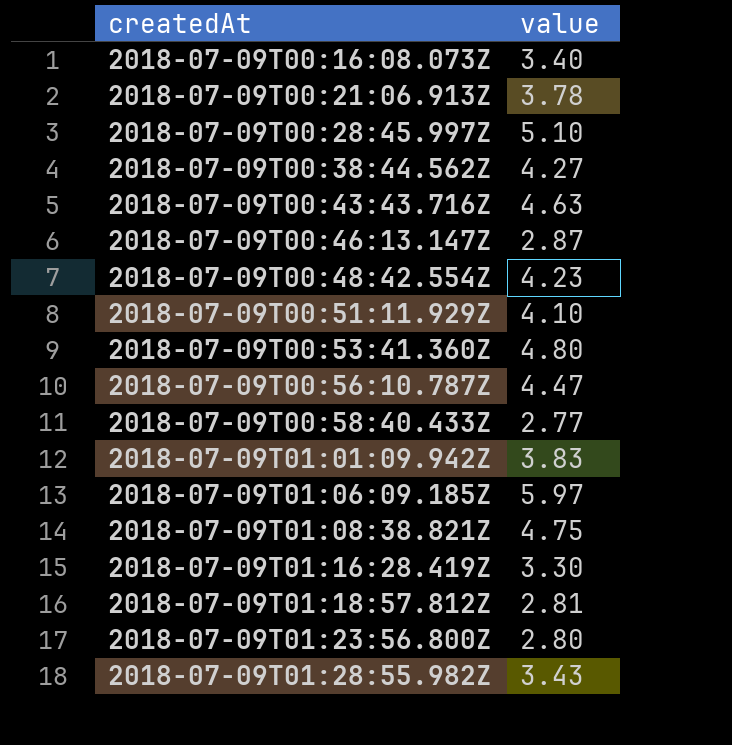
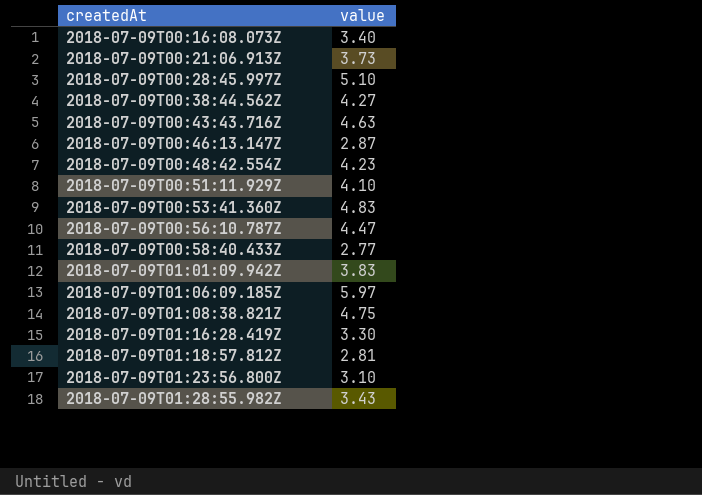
2018-07-09T00:21:06.913Z | value: 3.78 -> 3.73
2018-07-09T00:53:41.360Z | value: 4.80 -> 4.83
2018-07-09T01:23:56.800Z | value: 2.80 -> 3.10

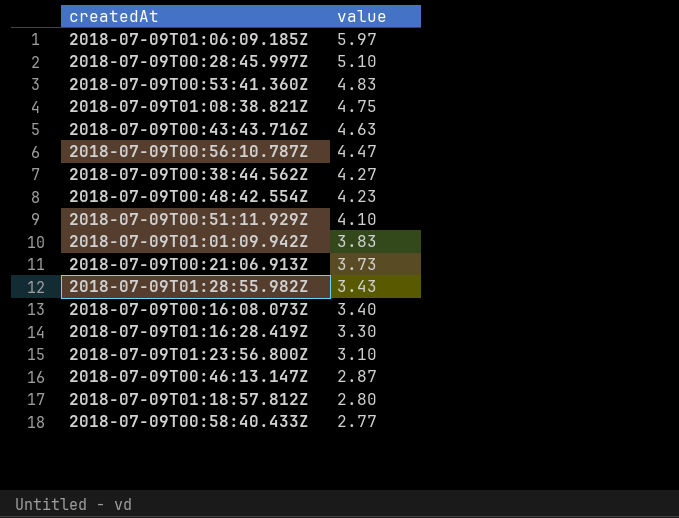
row order: createdAt ascending -> value descending
2018-07-09T01:18:57.812Z | value: 2.81 -> 2.80

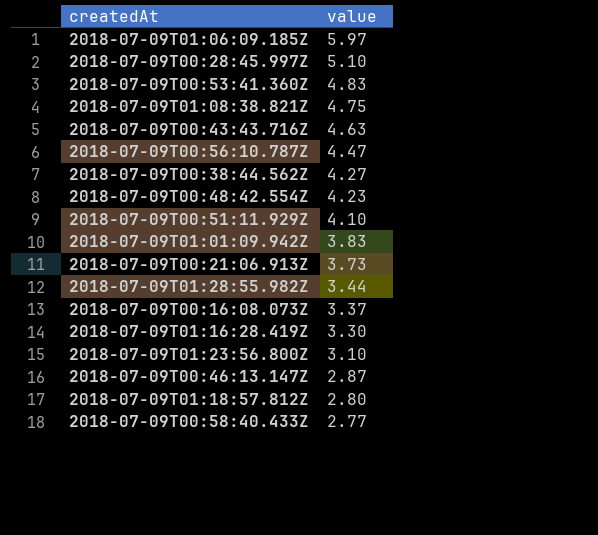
2018-07-09T01:28:55.982Z | value: 3.43 -> 3.44
2018-07-09T00:16:08.073Z | value: 3.40 -> 3.37

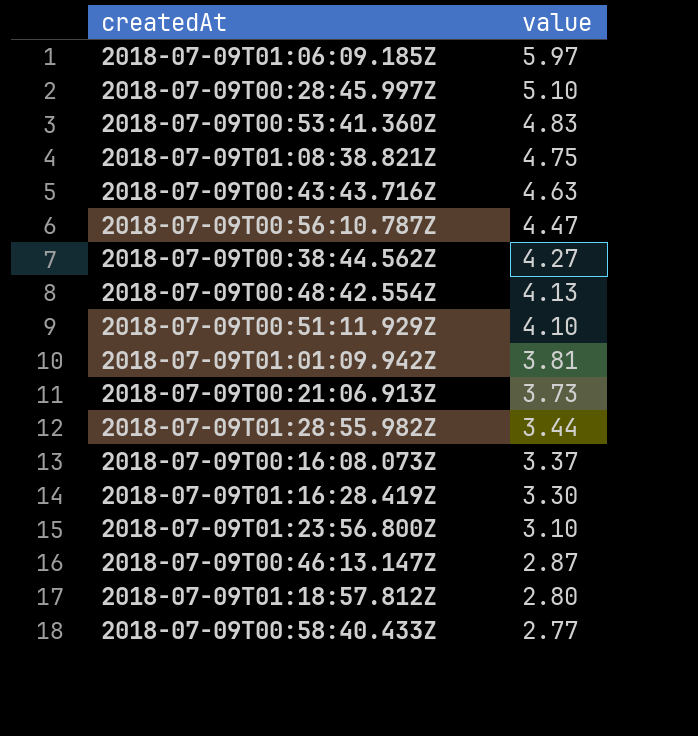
2018-07-09T00:48:42.554Z | value: 4.23 -> 4.13
2018-07-09T01:01:09.942Z | value: 3.83 -> 3.81

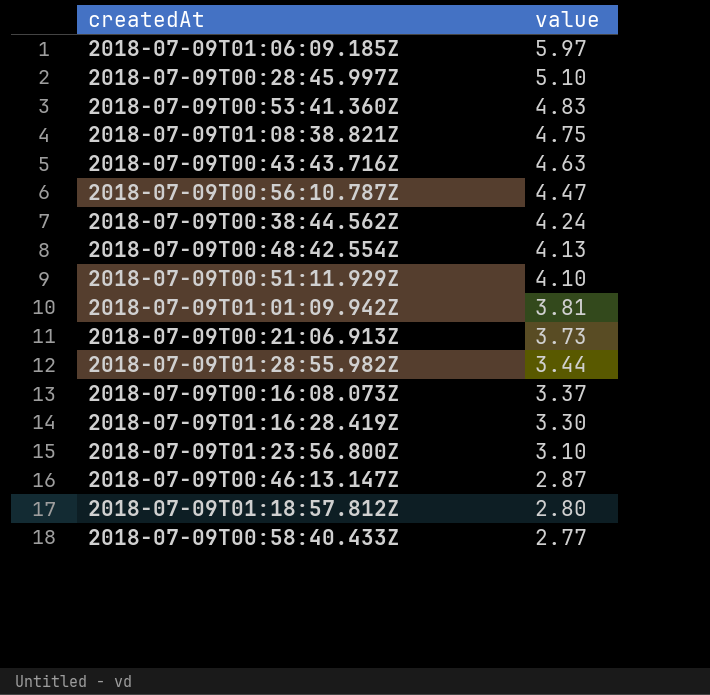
2018-07-09T00:38:44.562Z | value: 4.27 -> 4.24

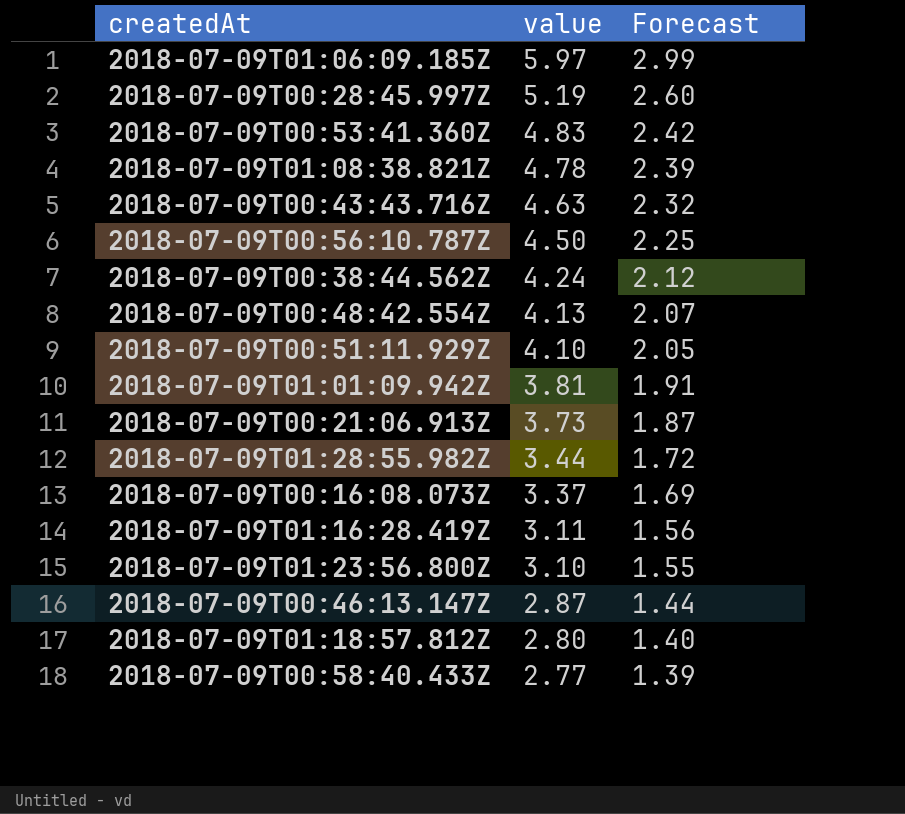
column Forecast | formula: none -> [value] * 0.5
2018-07-09T00:28:45.997Z | value: 5.10 -> 5.19
2018-07-09T01:08:38.821Z | value: 4.75 -> 4.78
2018-07-09T00:56:10.787Z | value: 4.47 -> 4.50
2018-07-09T01:16:28.419Z | value: 3.30 -> 3.11

